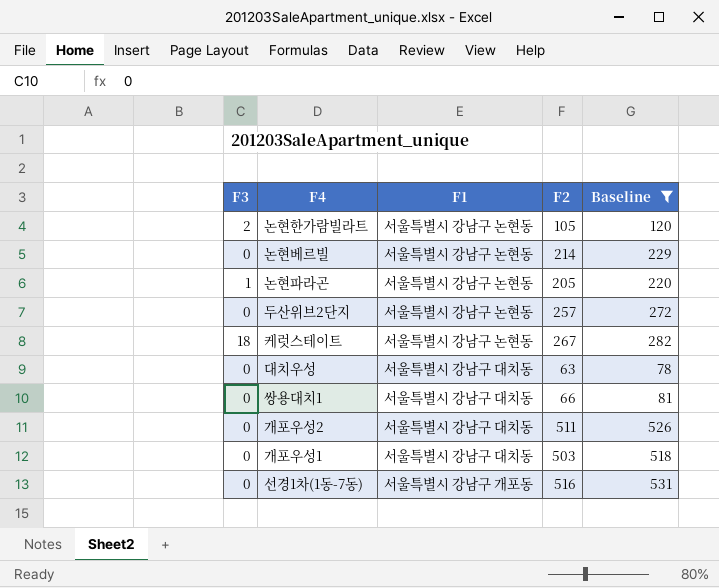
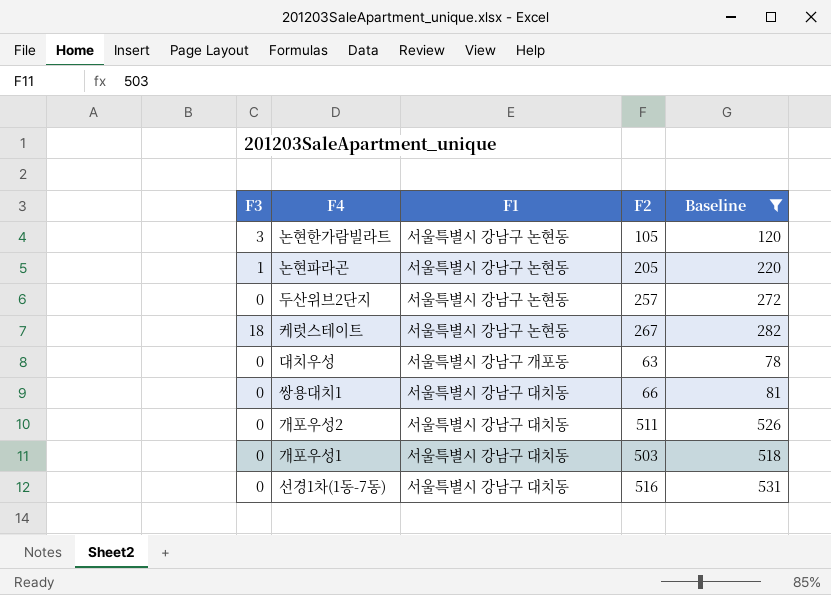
row 논현베르빌: 0 | 서울특별시 강남구 논현동 | 214 | 229 -> none
논현한가람빌라트 | F3: 2 -> 3
대치우성 | F1: 서울특별시 강남구 대치동 -> 서울특별시 강남구 개포동
선경1차(1동-7동) | F1: 서울특별시 강남구 개포동 -> 서울특별시 강남구 대치동

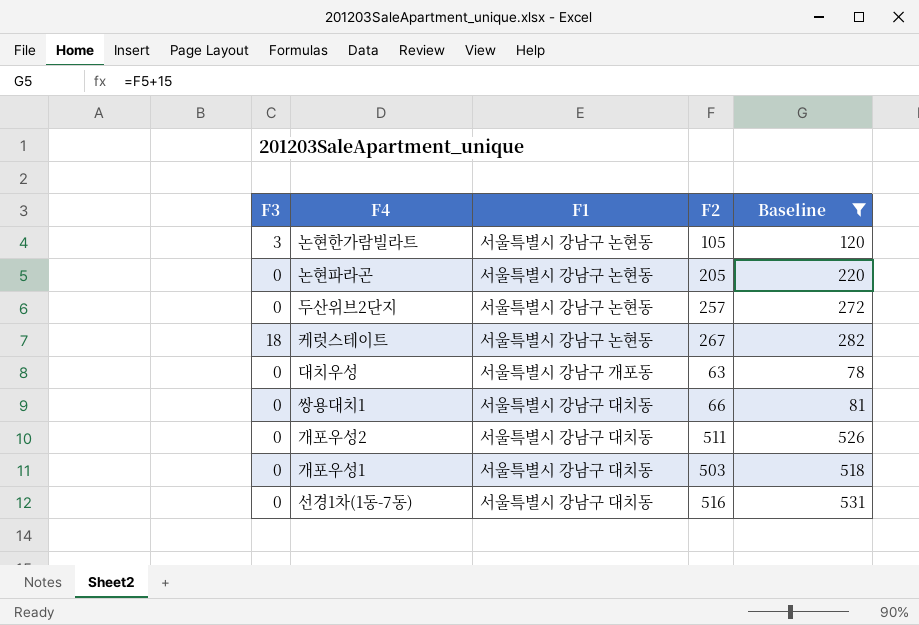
논현파라곤 | F3: 1 -> 0

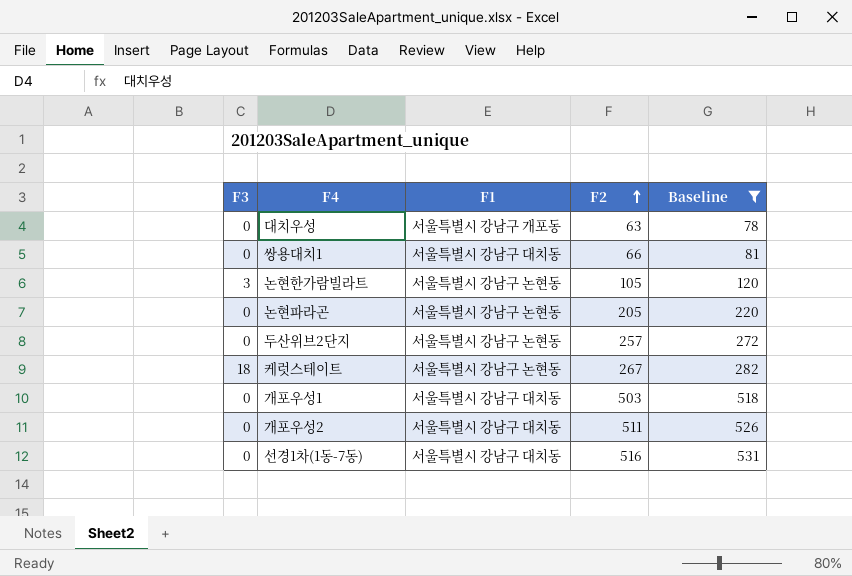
row order: none -> F2 ascending

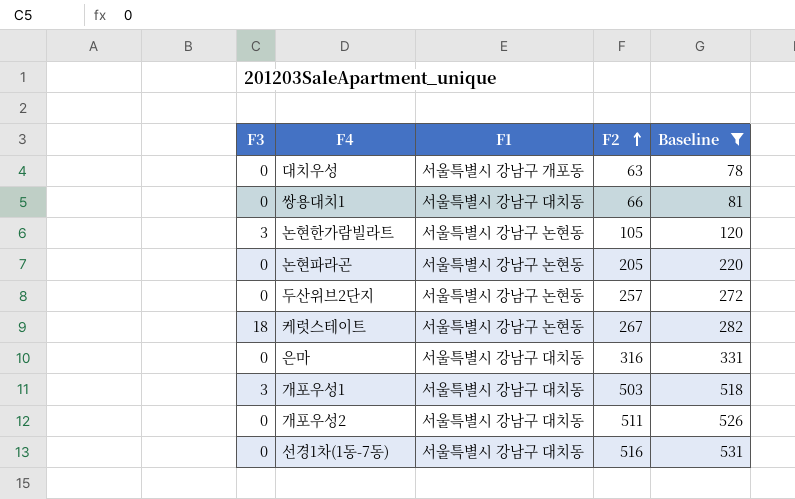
row 은마: none -> 0 | 서울특별시 강남구 대치동 | 316 | 331
개포우성1 | F3: 0 -> 3

